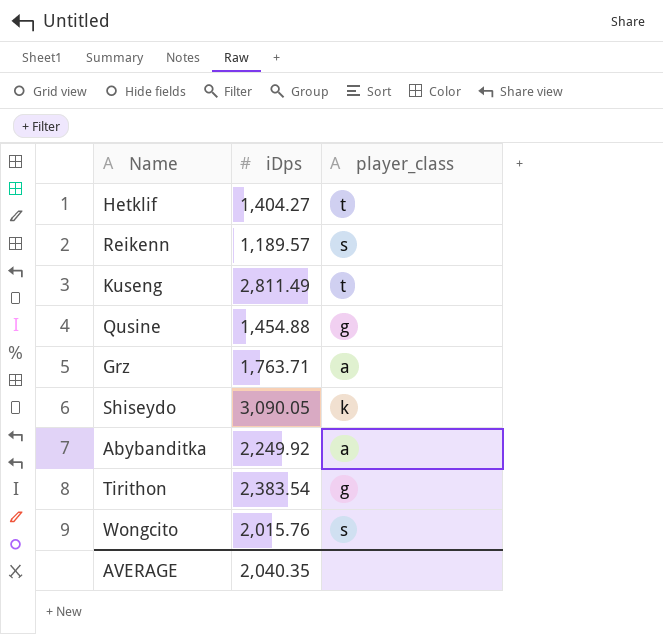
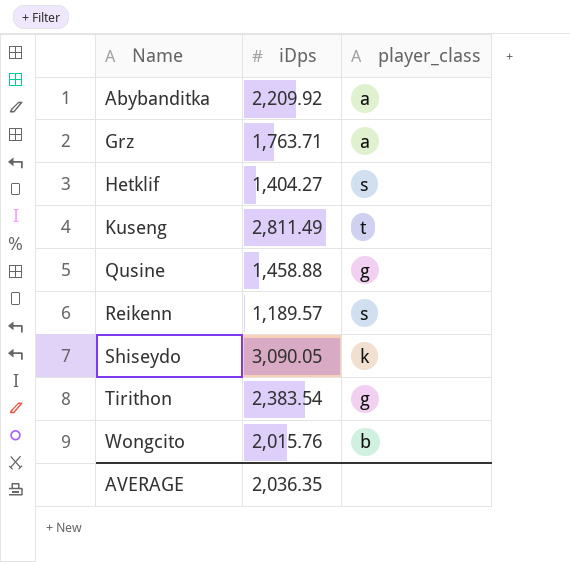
row order: none -> Name ascending
Abybanditka | iDps: 2,249.92 -> 2,209.92
Hetklif | player_class: t -> s
Qusine | iDps: 1,454.88 -> 1,458.88
Wongcito | player_class: s -> b
AVERAGE | iDps: 2,040.35 -> 2,036.35

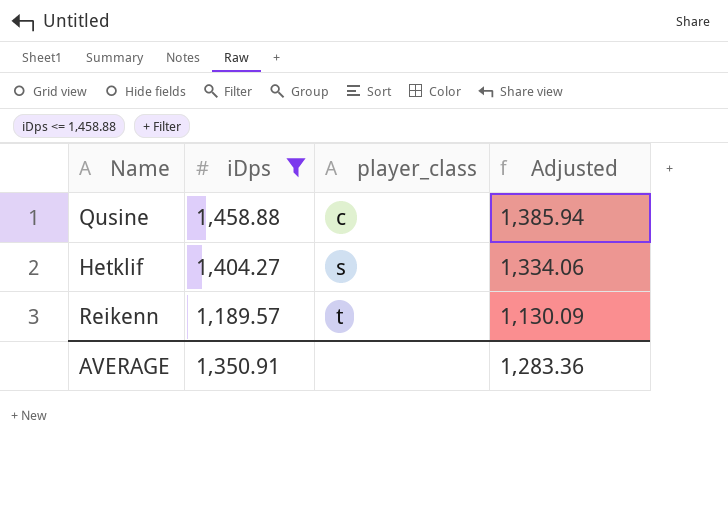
filter: none -> iDps <= 1,458.88
row order: Name ascending -> iDps descending
column Adjusted | formula: none -> [iDps] * 0.95
Qusine | player_class: g -> c
Reikenn | player_class: s -> t
AVERAGE | iDps: 2,036.35 -> 1,350.91

